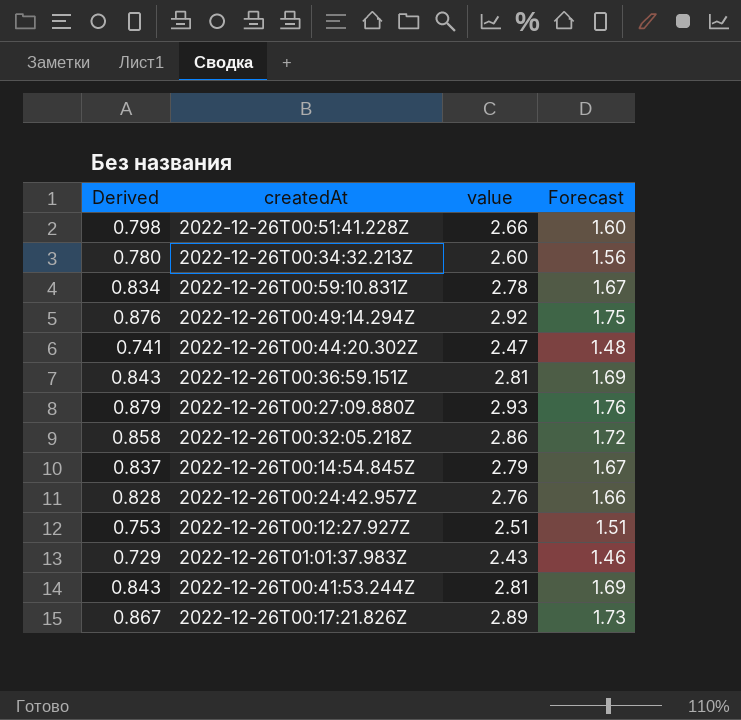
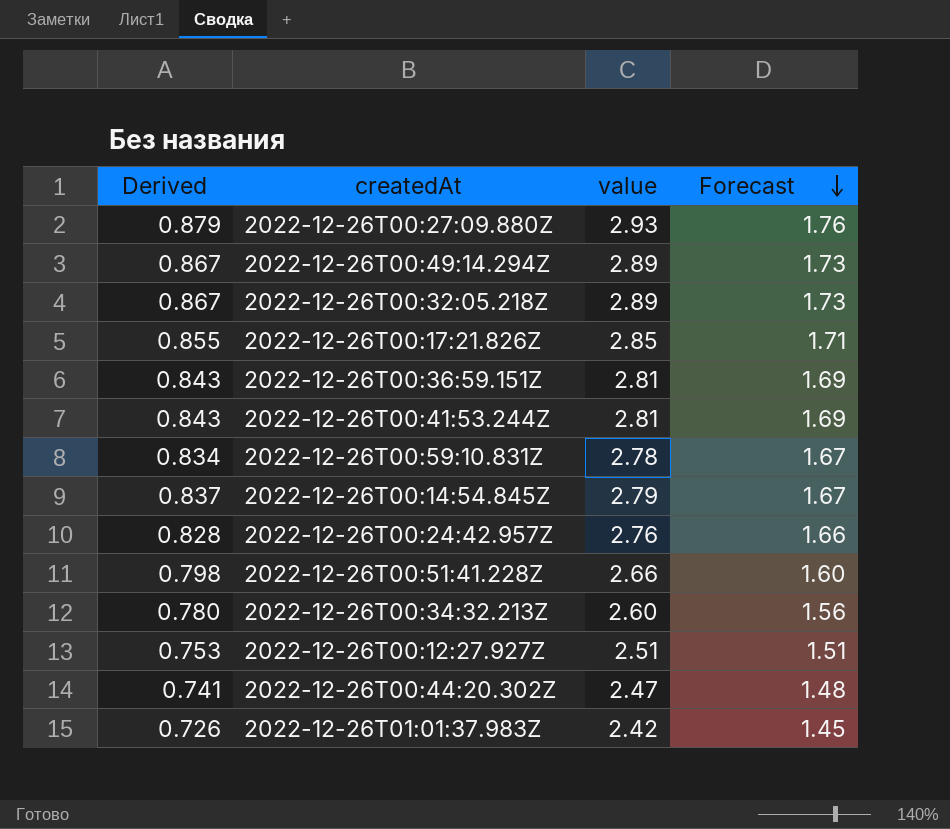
row order: none -> Forecast descending
2022-12-26T00:49:14.294Z | Derived: 0.876 -> 0.867
2022-12-26T00:49:14.294Z | value: 2.92 -> 2.89
2022-12-26T00:49:14.294Z | Forecast: 1.75 -> 1.73
2022-12-26T00:32:05.218Z | Derived: 0.858 -> 0.867
2022-12-26T00:32:05.218Z | value: 2.86 -> 2.89
2022-12-26T00:32:05.218Z | Forecast: 1.72 -> 1.73
2022-12-26T00:17:21.826Z | Derived: 0.867 -> 0.855
2022-12-26T00:17:21.826Z | value: 2.89 -> 2.85
2022-12-26T00:17:21.826Z | Forecast: 1.73 -> 1.71
2022-12-26T01:01:37.983Z | Derived: 0.729 -> 0.726
2022-12-26T01:01:37.983Z | value: 2.43 -> 2.42
2022-12-26T01:01:37.983Z | Forecast: 1.46 -> 1.45

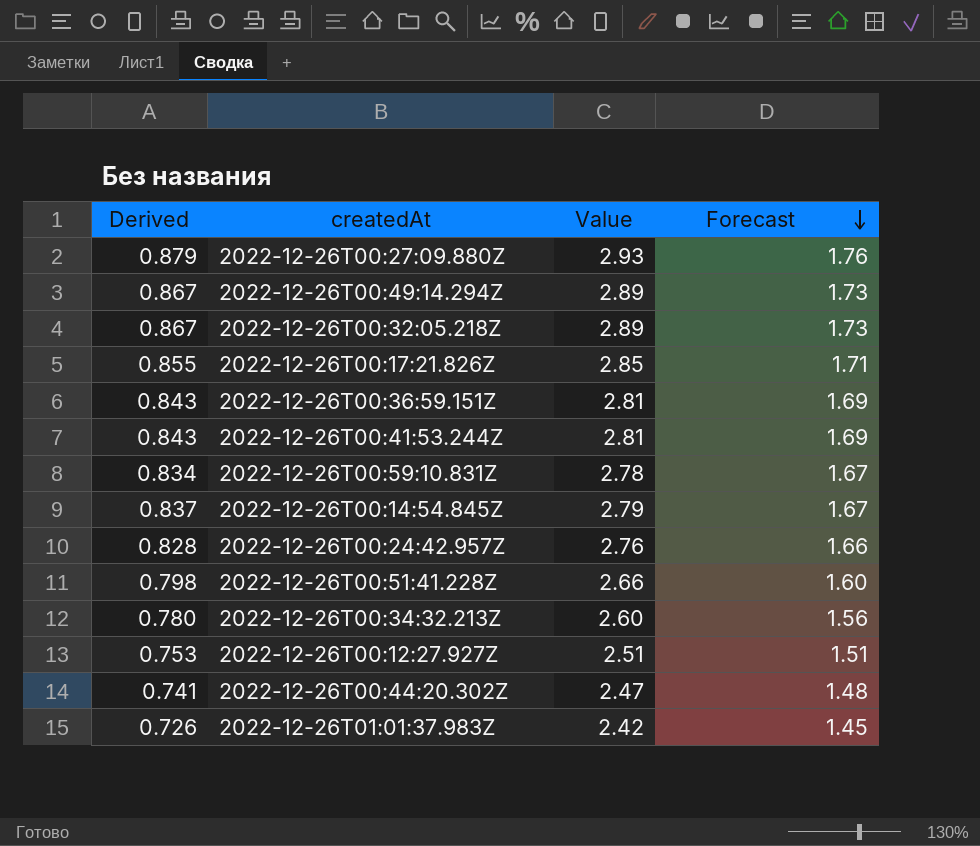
column name: value -> Value

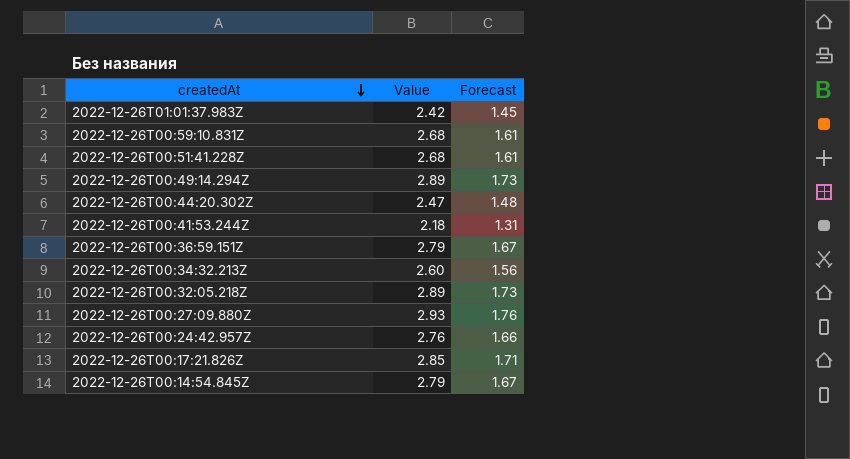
row order: Forecast descending -> createdAt descending
column Derived | formula: [Value] * 0.3 -> none
row 2022-12-26T00:12:27.927Z: 0.753 | 2.51 | 1.51 -> none
2022-12-26T00:59:10.831Z | Value: 2.78 -> 2.68
2022-12-26T00:59:10.831Z | Forecast: 1.67 -> 1.61
2022-12-26T00:51:41.228Z | Value: 2.66 -> 2.68
2022-12-26T00:51:41.228Z | Forecast: 1.60 -> 1.61
2022-12-26T00:41:53.244Z | Value: 2.81 -> 2.18
2022-12-26T00:41:53.244Z | Forecast: 1.69 -> 1.31
2022-12-26T00:36:59.151Z | Value: 2.81 -> 2.79
2022-12-26T00:36:59.151Z | Forecast: 1.69 -> 1.67

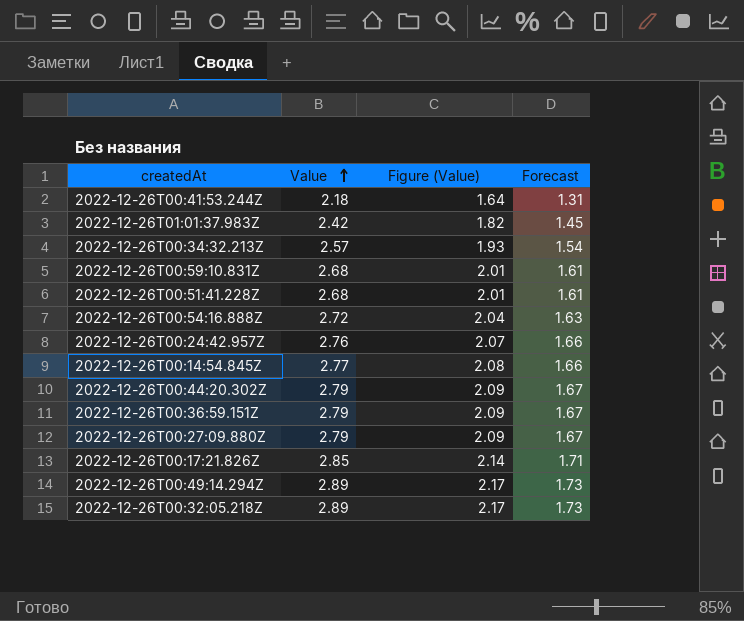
row order: createdAt descending -> Value ascending
column Figure (Value) | formula: none -> [Value] * 0.75
2022-12-26T00:34:32.213Z | Value: 2.60 -> 2.57
2022-12-26T00:34:32.213Z | Forecast: 1.56 -> 1.54
row 2022-12-26T00:54:16.888Z: none -> 2.72 | 2.04 | 1.63
2022-12-26T00:14:54.845Z | Value: 2.79 -> 2.77
2022-12-26T00:14:54.845Z | Forecast: 1.67 -> 1.66
2022-12-26T00:44:20.302Z | Value: 2.47 -> 2.79
2022-12-26T00:44:20.302Z | Forecast: 1.48 -> 1.67
2022-12-26T00:27:09.880Z | Value: 2.93 -> 2.79
2022-12-26T00:27:09.880Z | Forecast: 1.76 -> 1.67

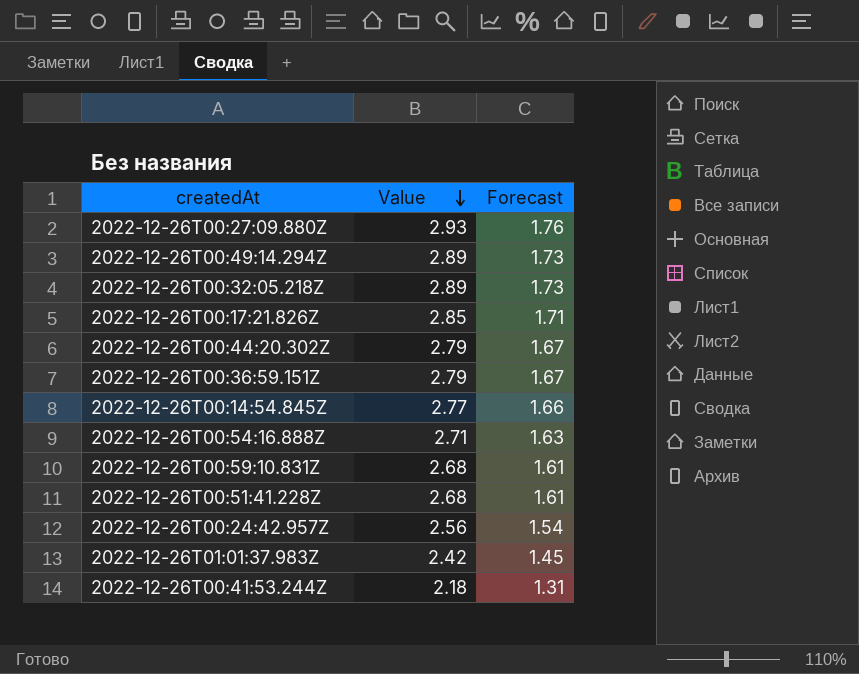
row order: Value ascending -> Value descending
column Figure (Value) | formula: [Value] * 0.75 -> none
row 2022-12-26T00:34:32.213Z: 2.57 | 1.93 | 1.54 -> none
2022-12-26T00:27:09.880Z | Value: 2.79 -> 2.93
2022-12-26T00:27:09.880Z | Forecast: 1.67 -> 1.76
2022-12-26T00:54:16.888Z | Value: 2.72 -> 2.71
2022-12-26T00:24:42.957Z | Value: 2.76 -> 2.56
2022-12-26T00:24:42.957Z | Forecast: 1.66 -> 1.54

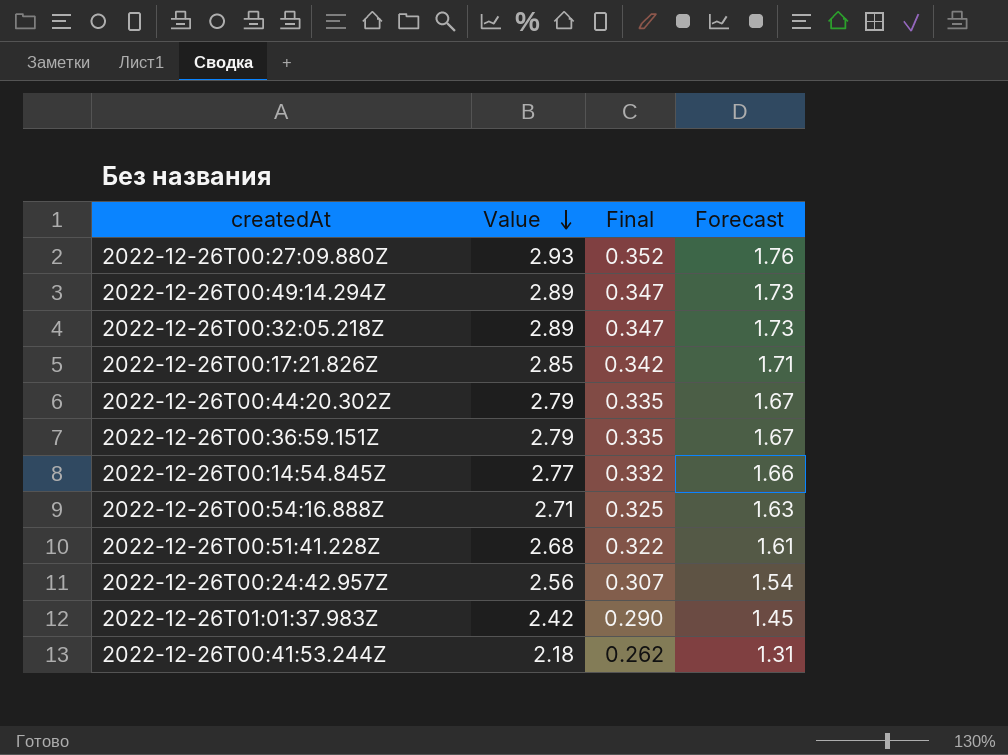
column Final | formula: none -> [Value] * 0.12
row 2022-12-26T00:59:10.831Z: 2.68 | 1.61 -> none

